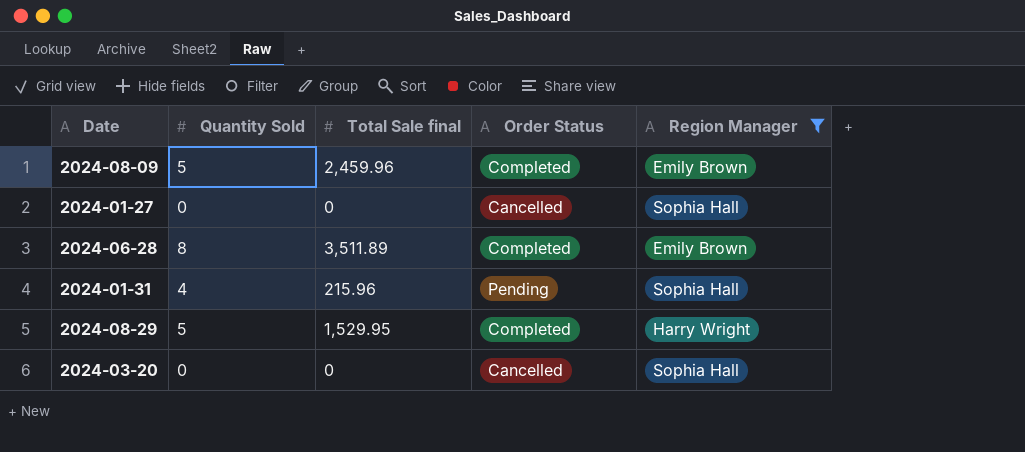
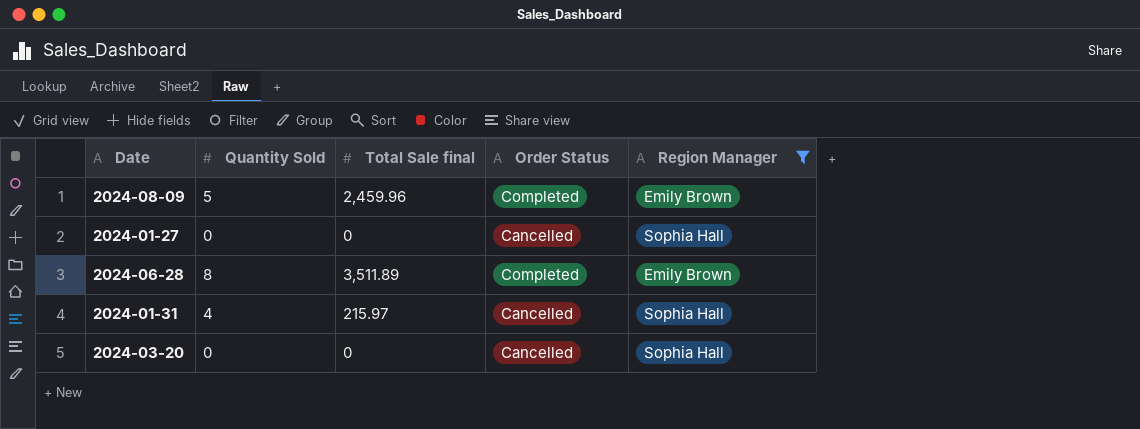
row 2024-08-29: 5 | 1,529.95 | Completed | Harry Wright -> none
2024-01-31 | Total Sale final: 215.96 -> 215.97
2024-01-31 | Order Status: Pending -> Cancelled

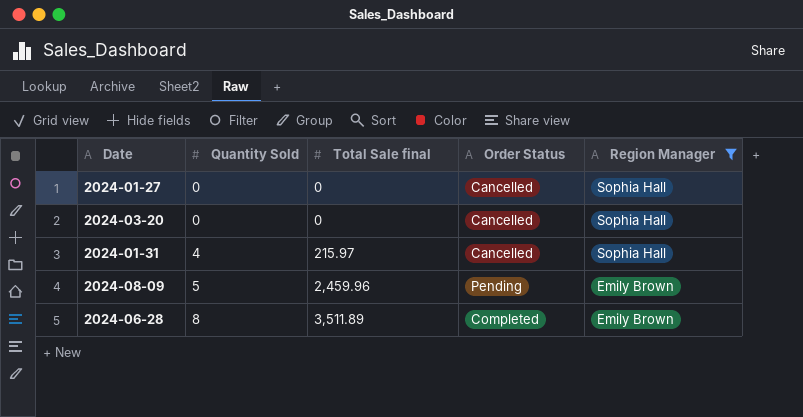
row order: none -> Quantity Sold ascending
2024-08-09 | Order Status: Completed -> Pending

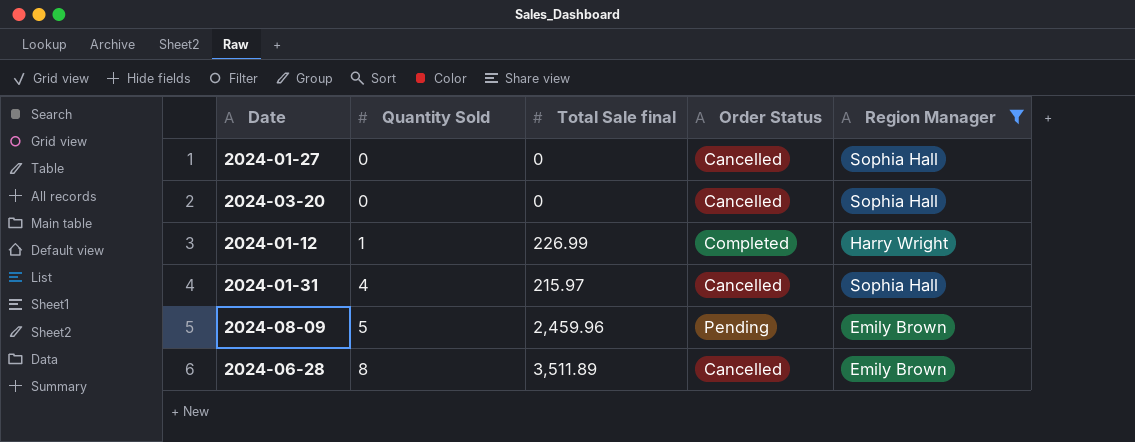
row 2024-01-12: none -> 1 | 226.99 | Completed | Harry Wright
2024-06-28 | Order Status: Completed -> Cancelled

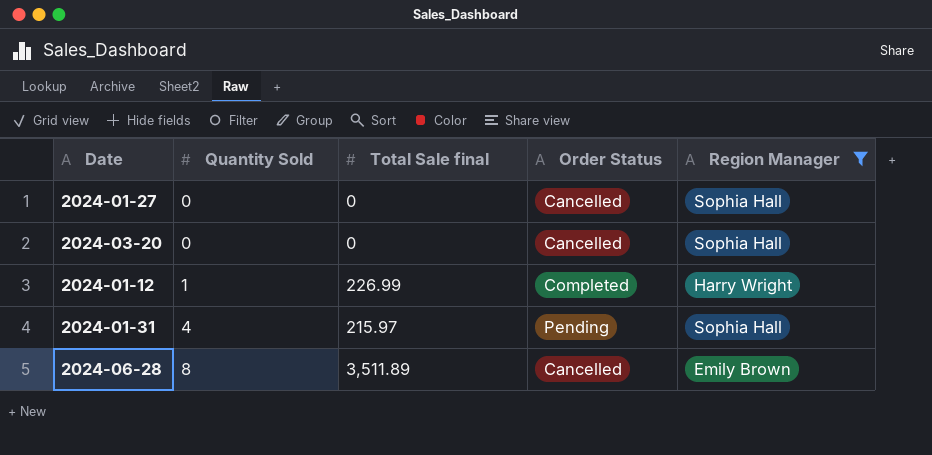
row 2024-08-09: 5 | 2,459.96 | Pending | Emily Brown -> none
2024-01-31 | Order Status: Cancelled -> Pending

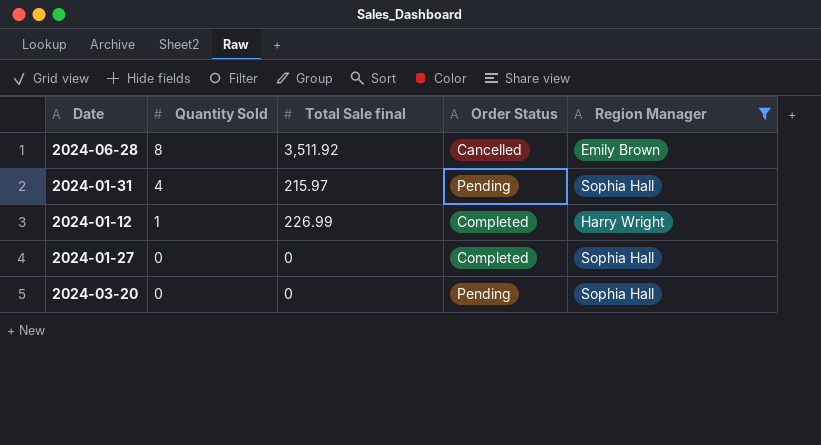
row order: Quantity Sold ascending -> Quantity Sold descending
2024-06-28 | Total Sale final: 3,511.89 -> 3,511.92
2024-01-27 | Order Status: Cancelled -> Completed
2024-03-20 | Order Status: Cancelled -> Pending

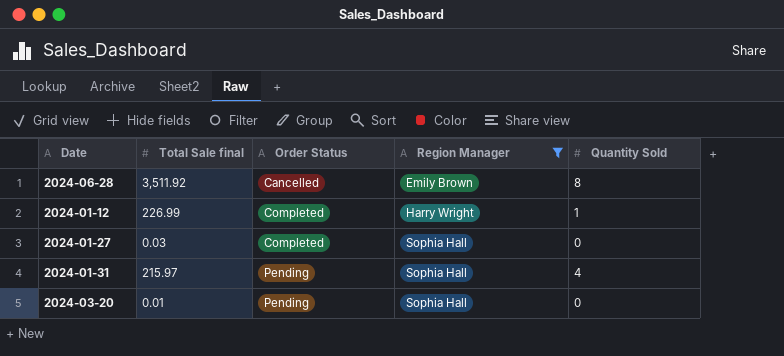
row order: Quantity Sold descending -> Order Status ascending
column Quantity Sold | position: 2 -> 5
2024-01-27 | Total Sale final: 0 -> 0.03
2024-03-20 | Total Sale final: 0 -> 0.01

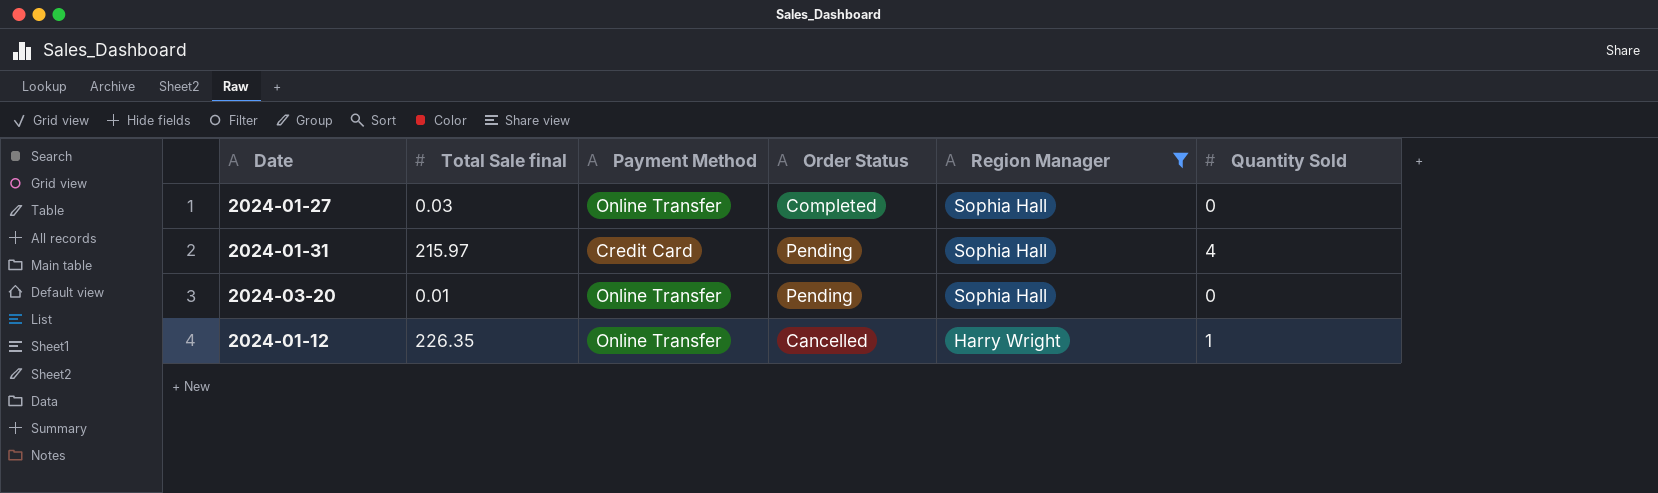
row order: Order Status ascending -> Region Manager descending
column Payment Method | position: none -> 3
row 2024-06-28: 3,511.92 | Cancelled | Emily Brown | 8 -> none
2024-01-12 | Total Sale final: 226.99 -> 226.35
2024-01-12 | Order Status: Completed -> Cancelled

